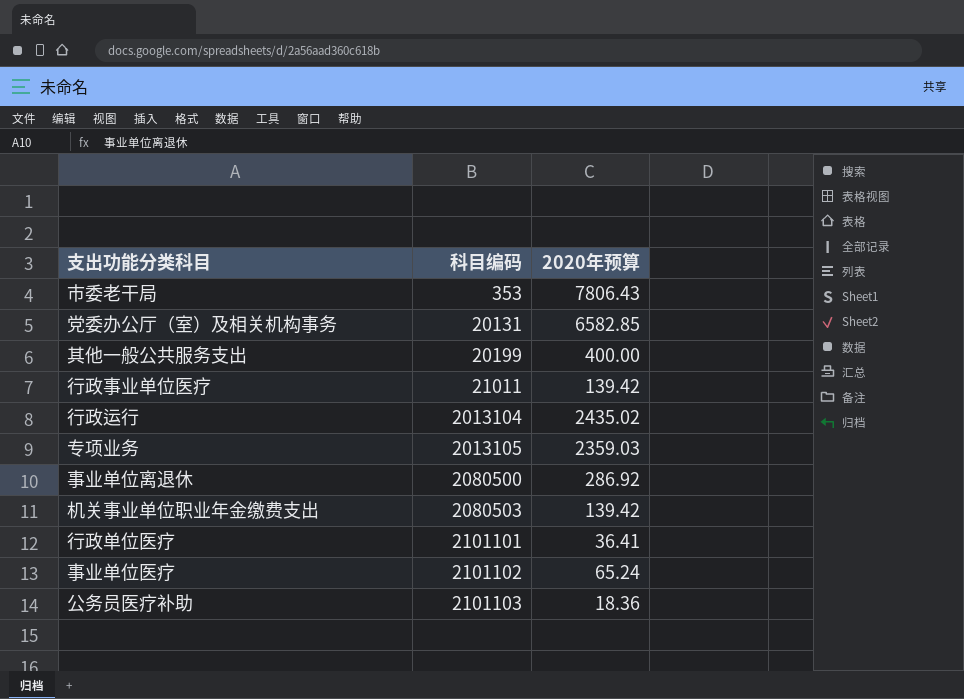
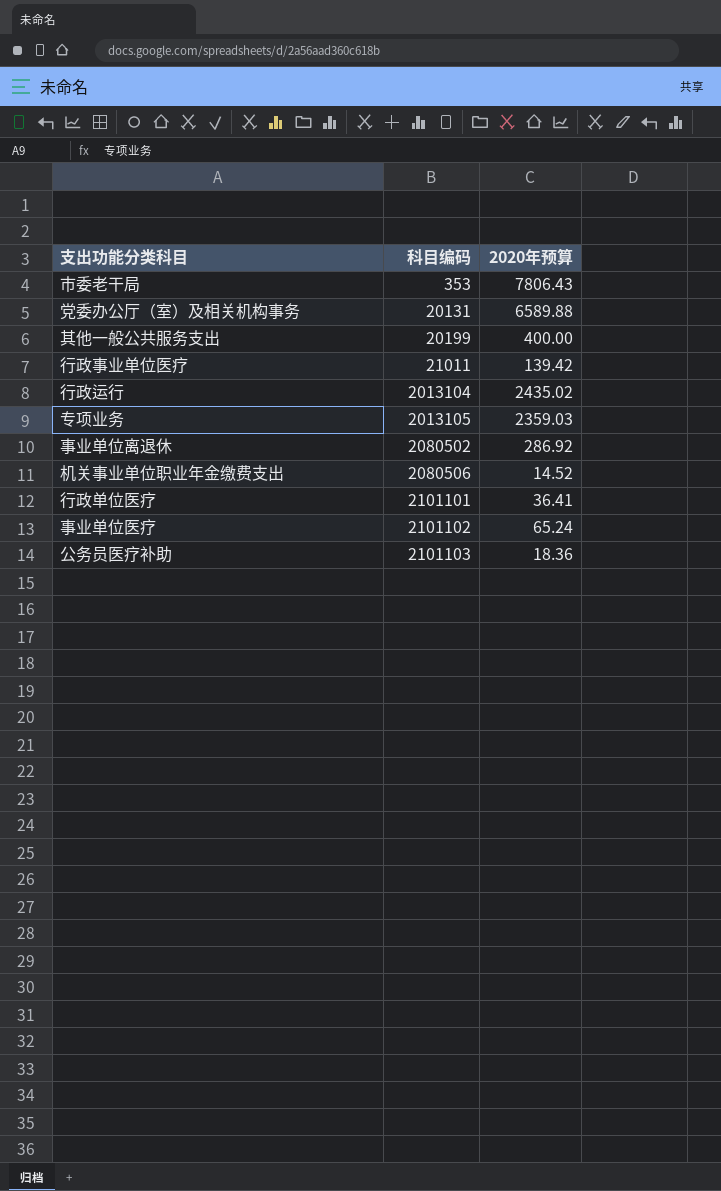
党委办公厅（室）及相关机构事务 | 2020年预算: 6582.85 -> 6589.88
事业单位离退休 | 科目编码: 2080500 -> 2080502
机关事业单位职业年金缴费支出 | 科目编码: 2080503 -> 2080506
机关事业单位职业年金缴费支出 | 2020年预算: 139.42 -> 14.52

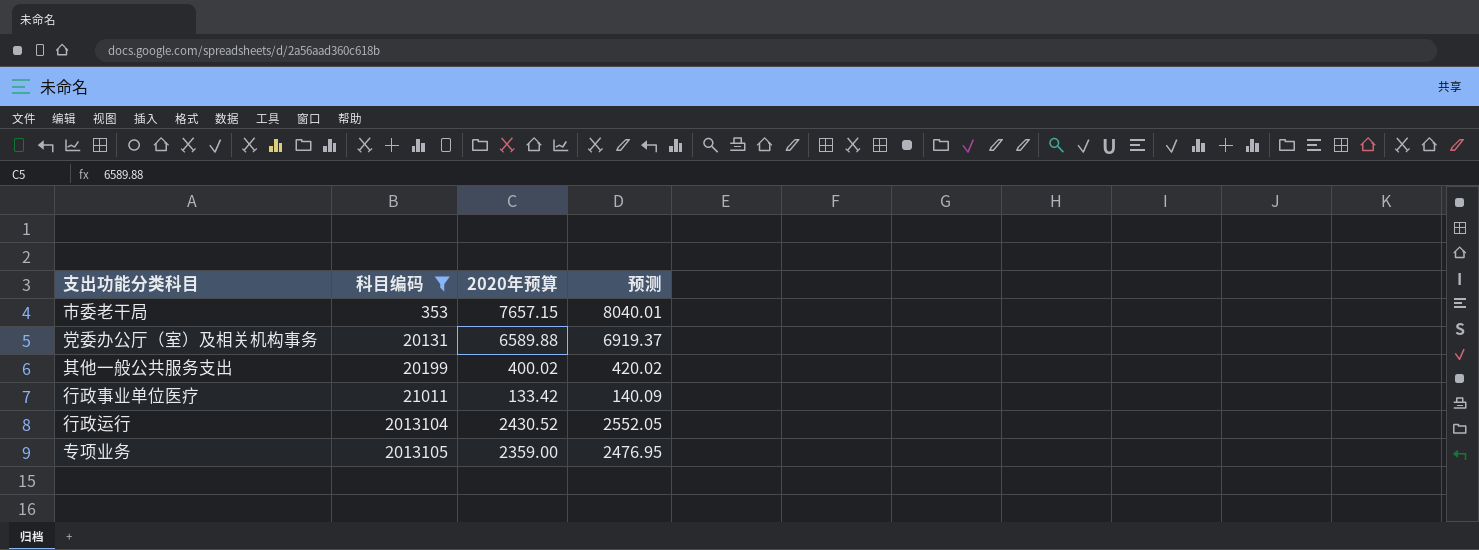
filter: none -> 科目编码 <= 2013105
column 预测 | formula: none -> [2020年预算] * 1.05
市委老干局 | 2020年预算: 7806.43 -> 7657.15
其他一般公共服务支出 | 2020年预算: 400.00 -> 400.02
行政事业单位医疗 | 2020年预算: 139.42 -> 133.42
行政运行 | 2020年预算: 2435.02 -> 2430.52
专项业务 | 2020年预算: 2359.03 -> 2359.00

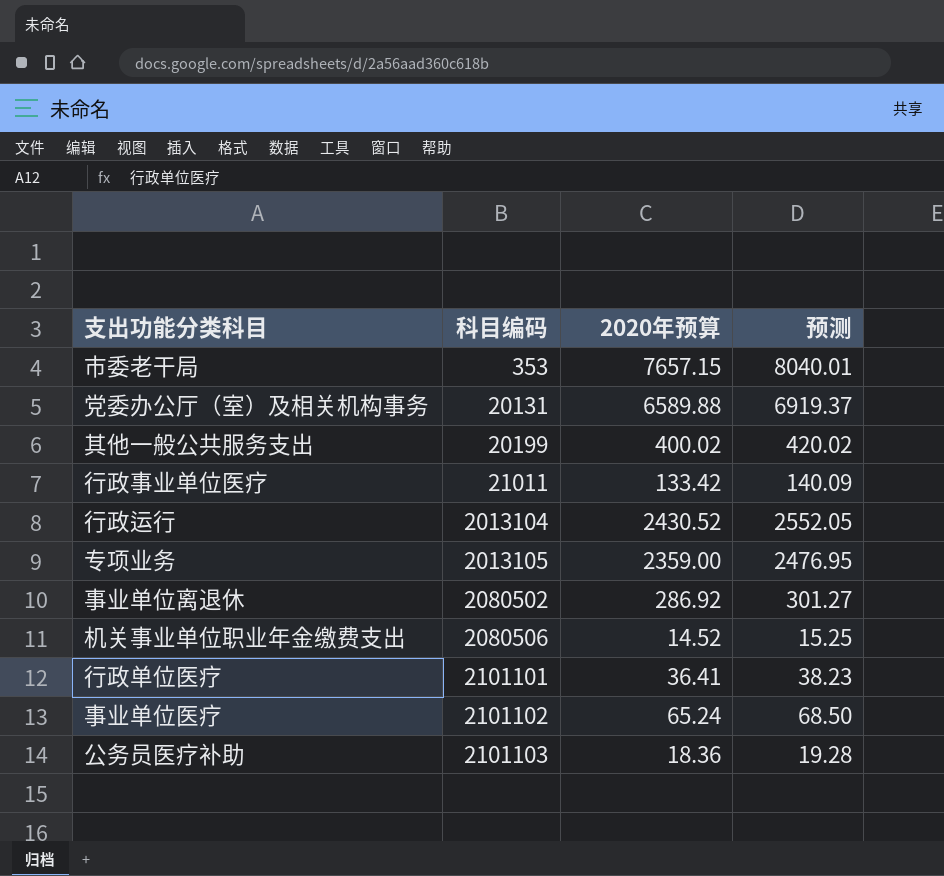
filter: 科目编码 <= 2013105 -> none

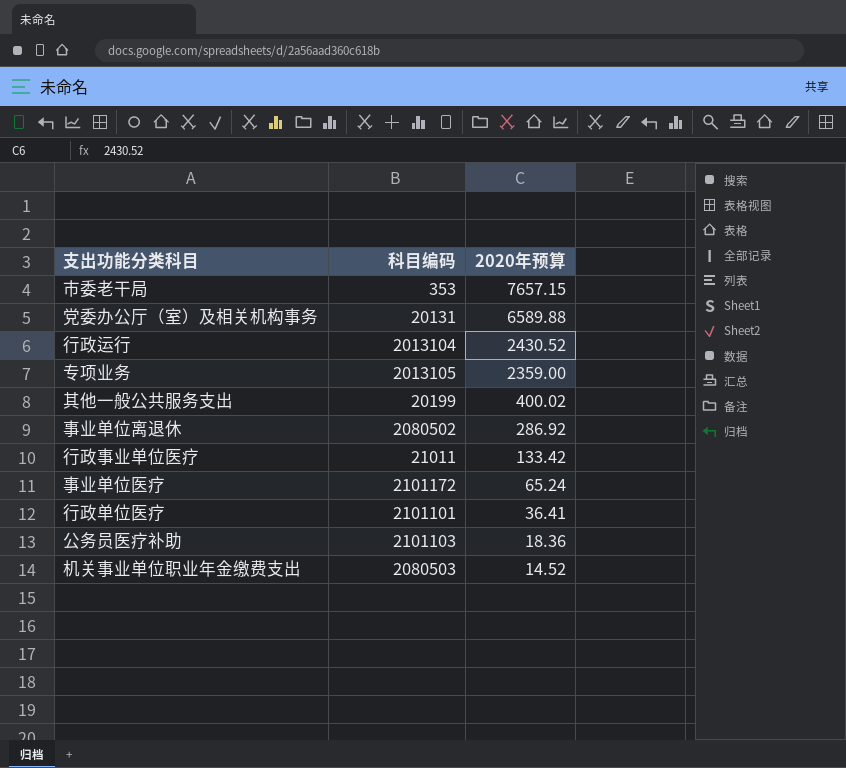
row order: 科目编码 ascending -> 2020年预算 descending
column 预测 | formula: [2020年预算] * 1.05 -> none
事业单位医疗 | 科目编码: 2101102 -> 2101172
机关事业单位职业年金缴费支出 | 科目编码: 2080506 -> 2080503

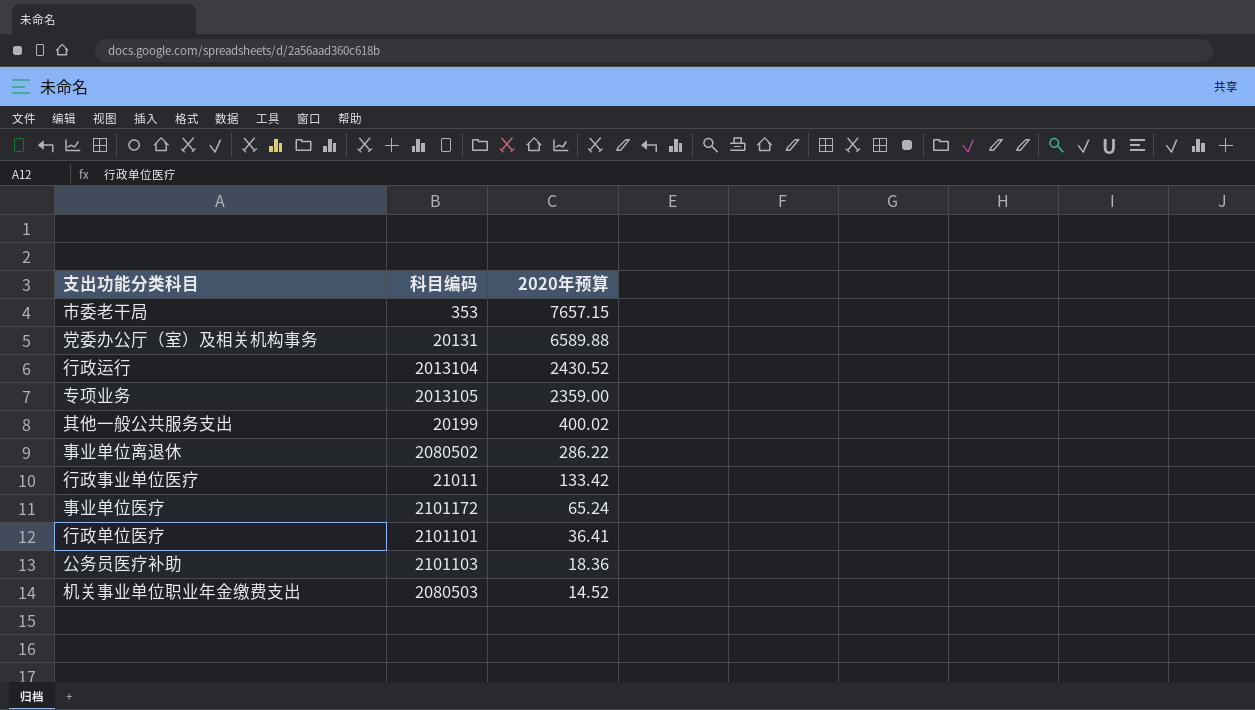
事业单位离退休 | 2020年预算: 286.92 -> 286.22

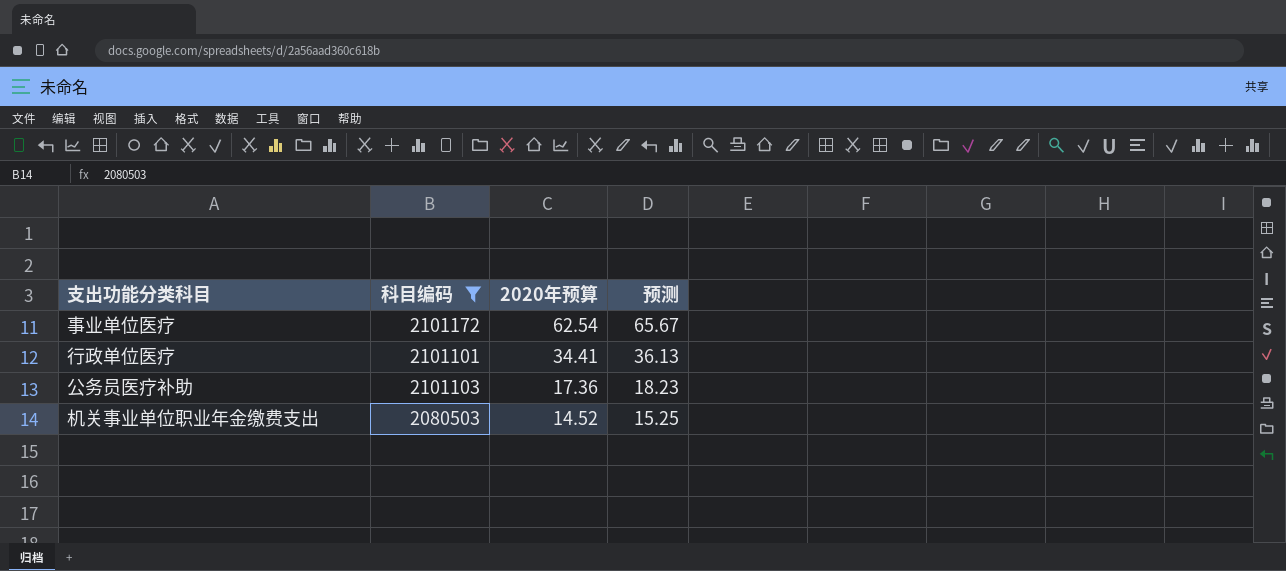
filter: none -> 科目编码 >= 2080503
column 预测 | formula: none -> [2020年预算] * 1.05
事业单位医疗 | 2020年预算: 65.24 -> 62.54
行政单位医疗 | 2020年预算: 36.41 -> 34.41
公务员医疗补助 | 2020年预算: 18.36 -> 17.36

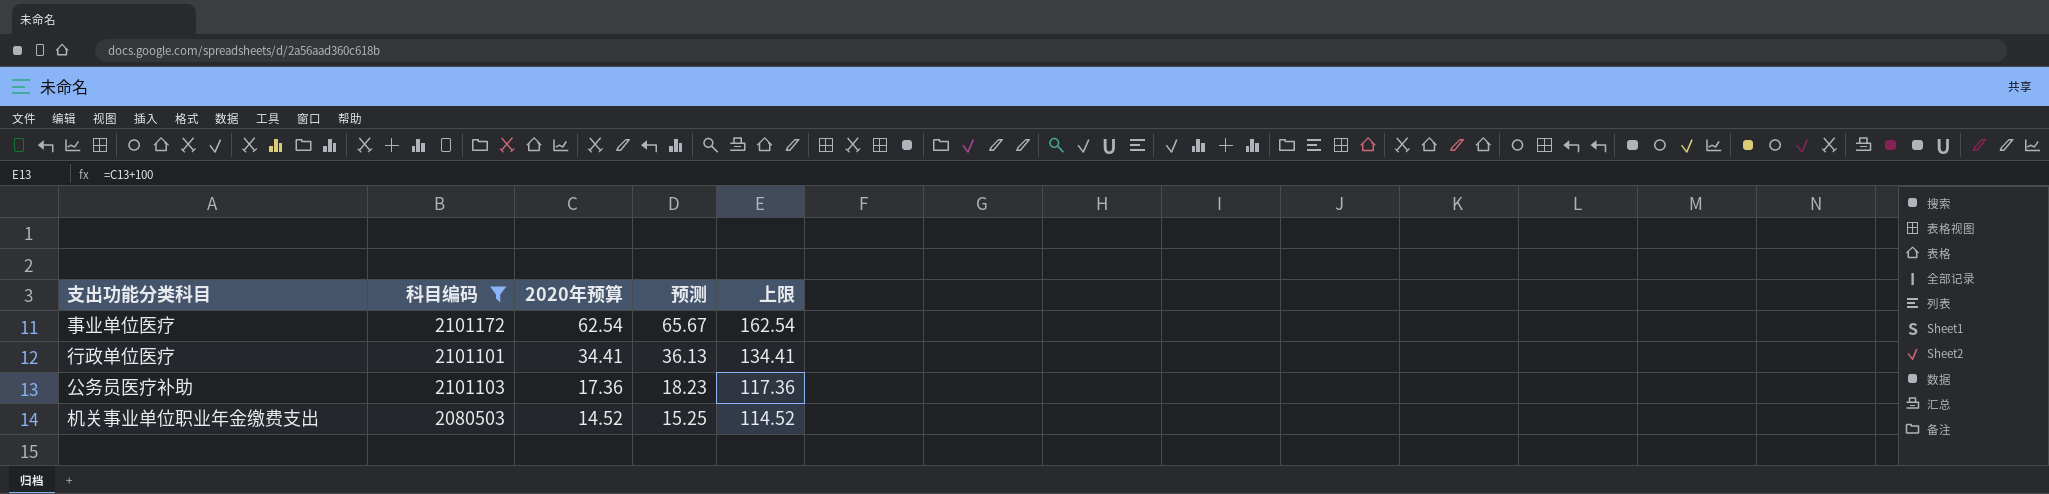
column 上限 | formula: none -> [2020年预算] + 100

